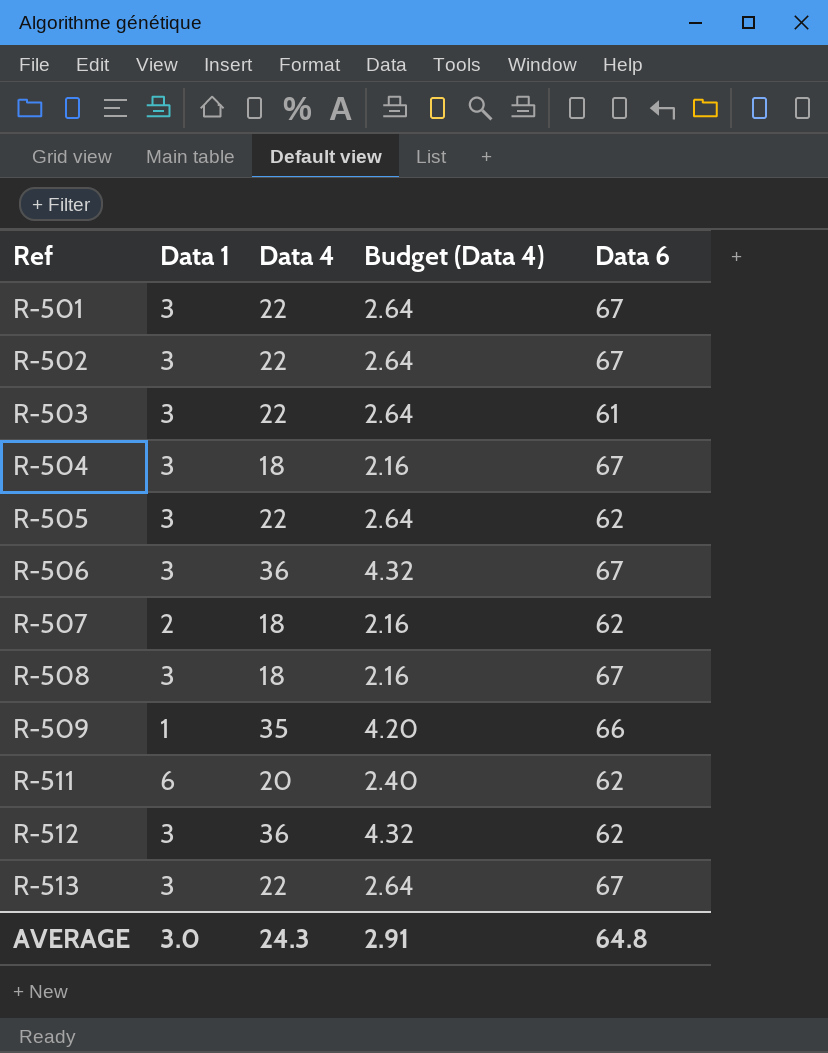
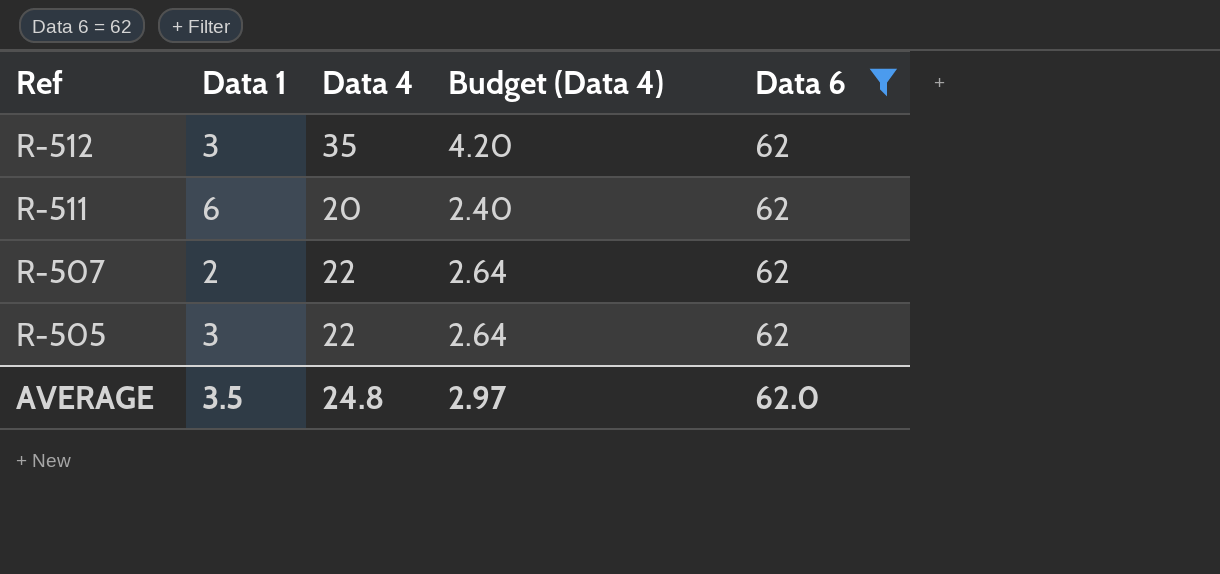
filter: none -> Data 6 = 62
row order: Ref ascending -> Ref descending
R-512 | Data 4: 36 -> 35
R-512 | Budget (Data 4): 4.32 -> 4.20
R-507 | Data 4: 18 -> 22
R-507 | Budget (Data 4): 2.16 -> 2.64
AVERAGE | Data 1: 3.0 -> 3.5
AVERAGE | Data 4: 24.3 -> 24.8
AVERAGE | Budget (Data 4): 2.91 -> 2.97
AVERAGE | Data 6: 64.8 -> 62.0

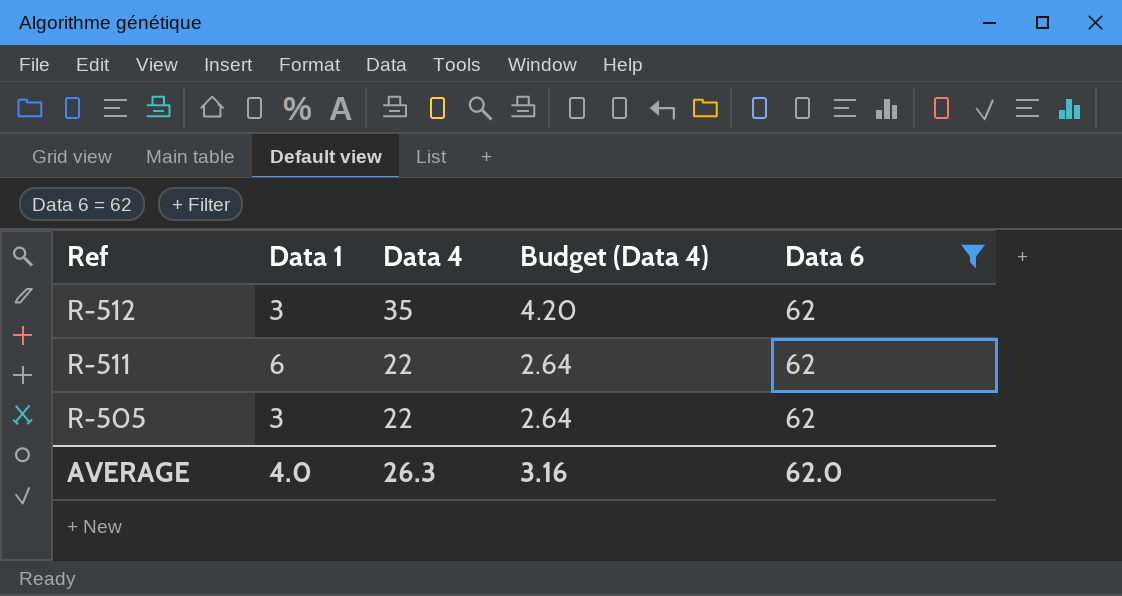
row R-507: 2 | 22 | 2.64 | 62 -> none
R-511 | Data 4: 20 -> 22
R-511 | Budget (Data 4): 2.40 -> 2.64
AVERAGE | Data 1: 3.5 -> 4.0
AVERAGE | Data 4: 24.8 -> 26.3
AVERAGE | Budget (Data 4): 2.97 -> 3.16

